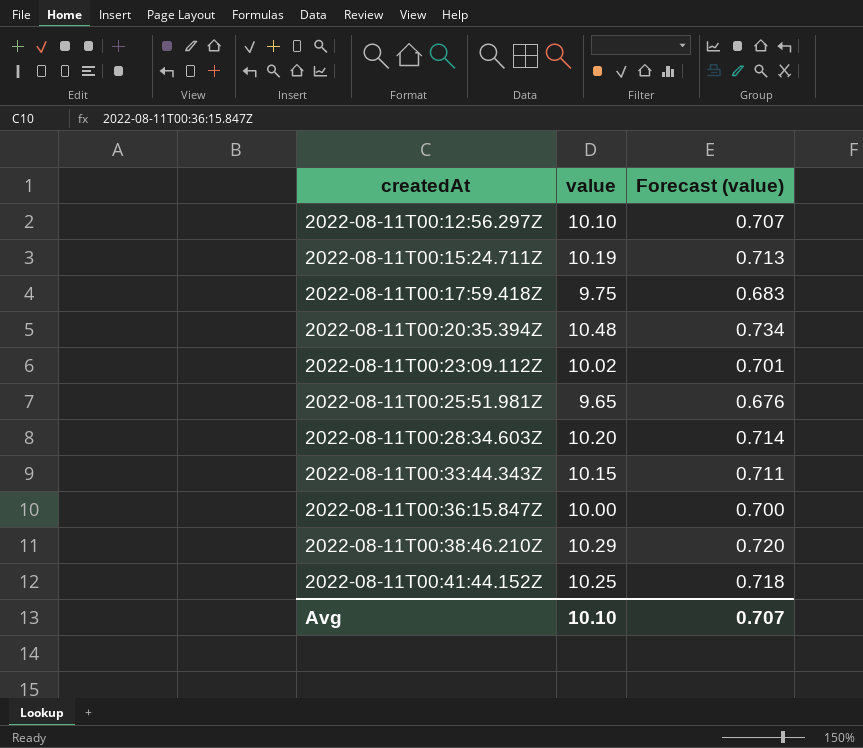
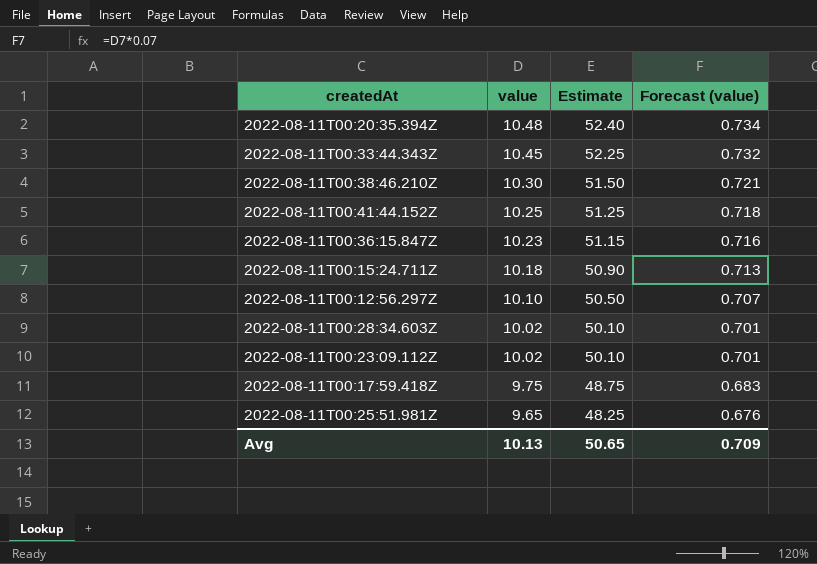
row order: createdAt ascending -> value descending
column Estimate | formula: none -> [value] * 5
2022-08-11T00:33:44.343Z | value: 10.15 -> 10.45
2022-08-11T00:33:44.343Z | Forecast (value): 0.711 -> 0.732
2022-08-11T00:38:46.210Z | value: 10.29 -> 10.30
2022-08-11T00:38:46.210Z | Forecast (value): 0.720 -> 0.721
2022-08-11T00:36:15.847Z | value: 10.00 -> 10.23
2022-08-11T00:36:15.847Z | Forecast (value): 0.700 -> 0.716
2022-08-11T00:15:24.711Z | value: 10.19 -> 10.18
2022-08-11T00:28:34.603Z | value: 10.20 -> 10.02
2022-08-11T00:28:34.603Z | Forecast (value): 0.714 -> 0.701
Avg | value: 10.10 -> 10.13
Avg | Forecast (value): 0.707 -> 0.709

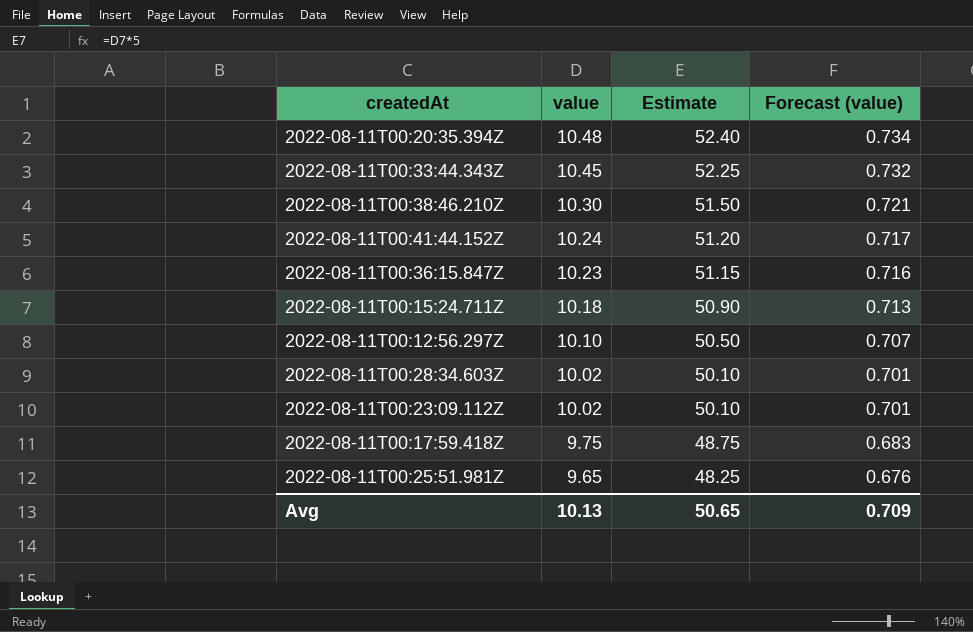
2022-08-11T00:41:44.152Z | value: 10.25 -> 10.24
2022-08-11T00:41:44.152Z | Estimate: 51.25 -> 51.20
2022-08-11T00:41:44.152Z | Forecast (value): 0.718 -> 0.717

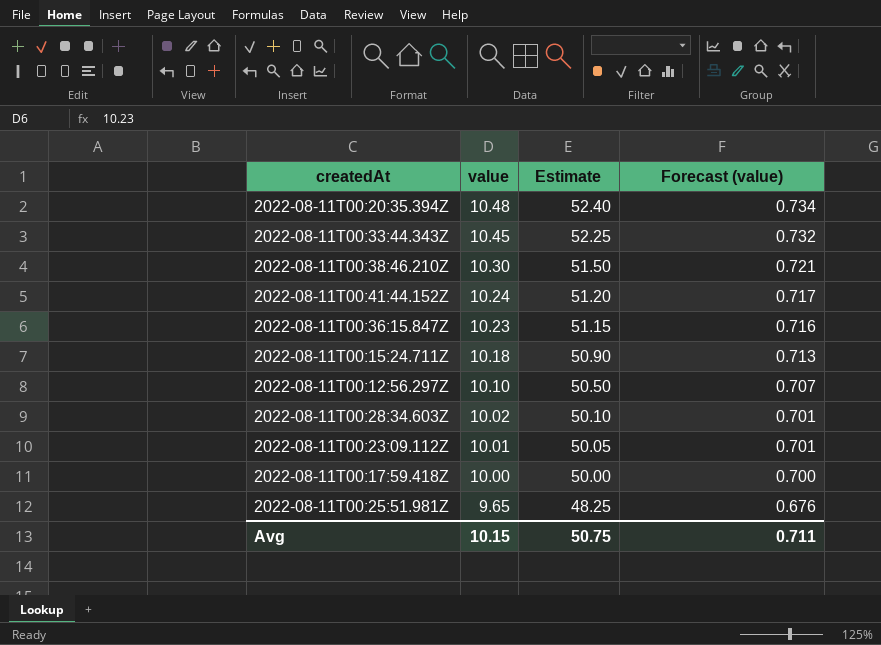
2022-08-11T00:23:09.112Z | value: 10.02 -> 10.01
2022-08-11T00:23:09.112Z | Estimate: 50.10 -> 50.05
2022-08-11T00:17:59.418Z | value: 9.75 -> 10.00
2022-08-11T00:17:59.418Z | Estimate: 48.75 -> 50.00
2022-08-11T00:17:59.418Z | Forecast (value): 0.683 -> 0.700
Avg | value: 10.13 -> 10.15
Avg | Estimate: 50.65 -> 50.75
Avg | Forecast (value): 0.709 -> 0.711

